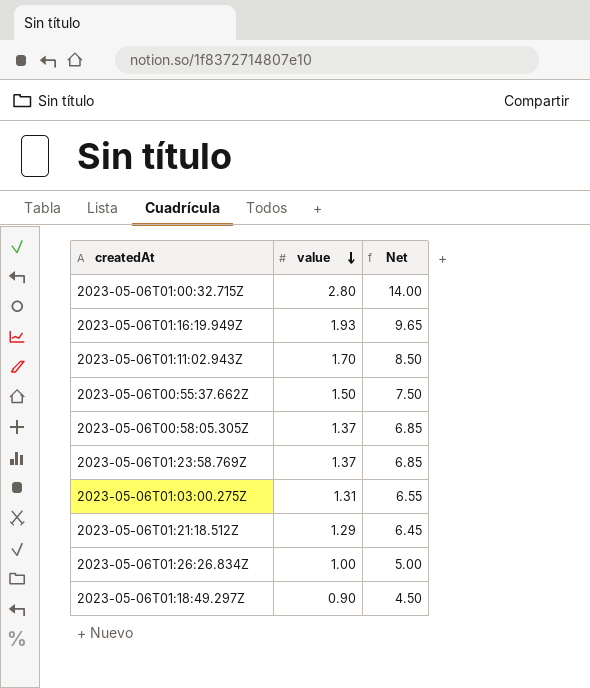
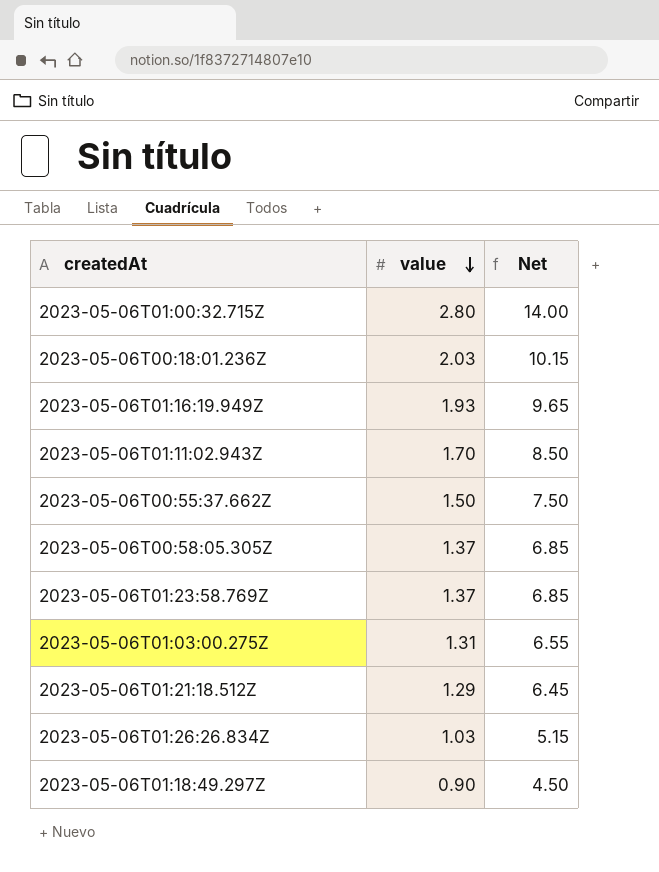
row 2023-05-06T00:18:01.236Z: none -> 2.03 | 10.15
2023-05-06T01:26:26.834Z | value: 1.00 -> 1.03
2023-05-06T01:26:26.834Z | Net: 5.00 -> 5.15

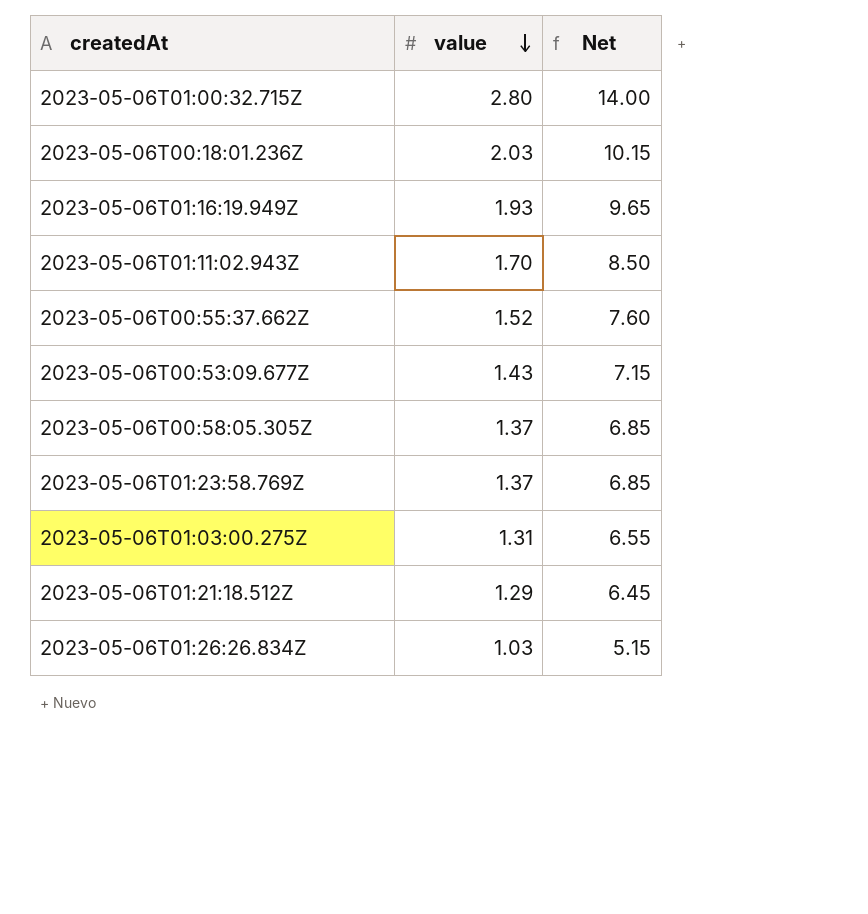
row 2023-05-06T01:18:49.297Z: 0.90 | 4.50 -> none
2023-05-06T00:55:37.662Z | value: 1.50 -> 1.52
2023-05-06T00:55:37.662Z | Net: 7.50 -> 7.60
row 2023-05-06T00:53:09.677Z: none -> 1.43 | 7.15

